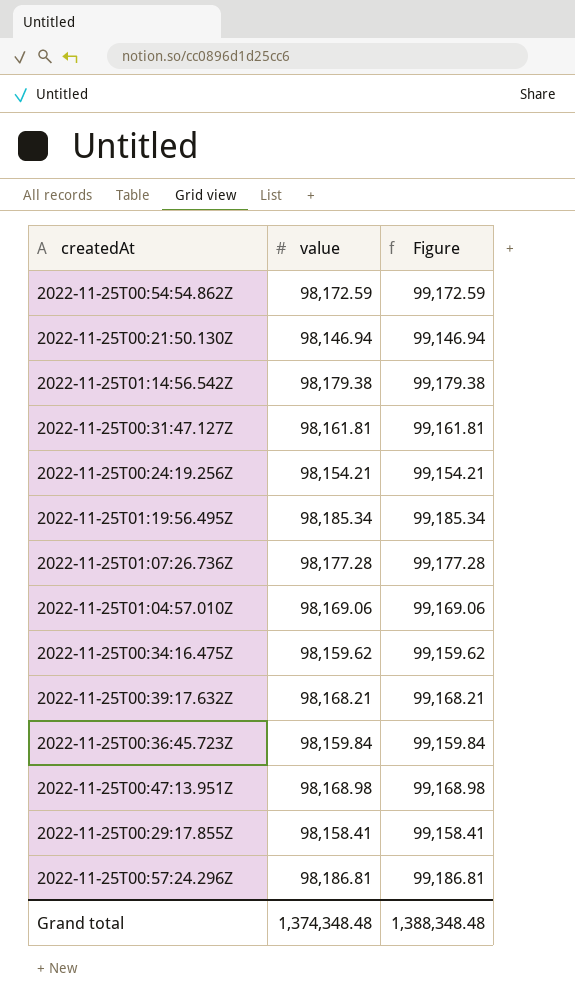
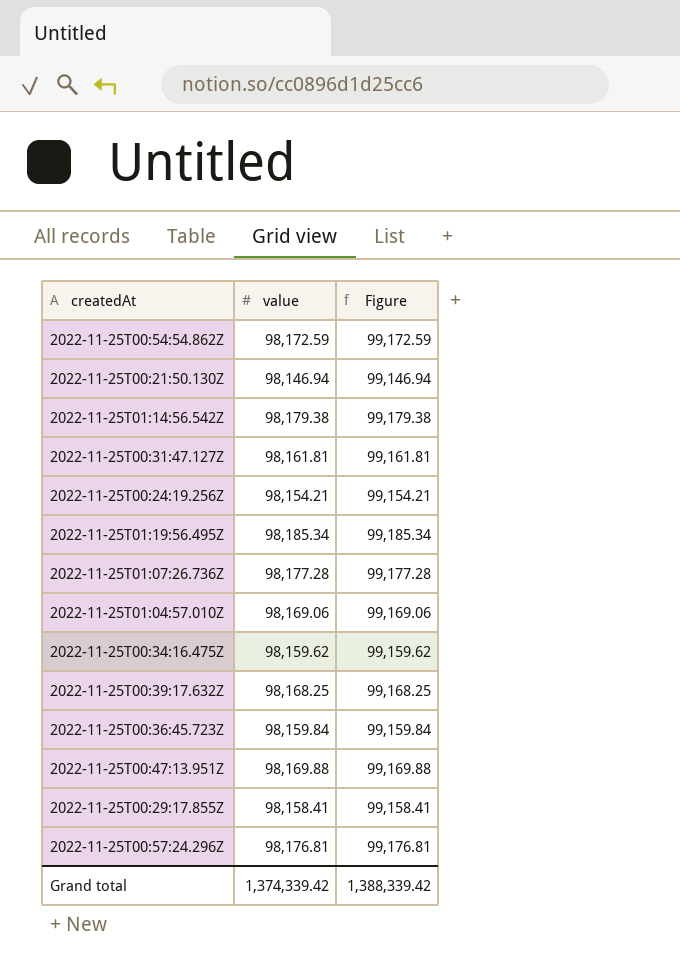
2022-11-25T00:39:17.632Z | value: 98,168.21 -> 98,168.25
2022-11-25T00:39:17.632Z | Figure: 99,168.21 -> 99,168.25
2022-11-25T00:47:13.951Z | value: 98,168.98 -> 98,169.88
2022-11-25T00:47:13.951Z | Figure: 99,168.98 -> 99,169.88
2022-11-25T00:57:24.296Z | value: 98,186.81 -> 98,176.81
2022-11-25T00:57:24.296Z | Figure: 99,186.81 -> 99,176.81
Grand total | value: 1,374,348.48 -> 1,374,339.42
Grand total | Figure: 1,388,348.48 -> 1,388,339.42

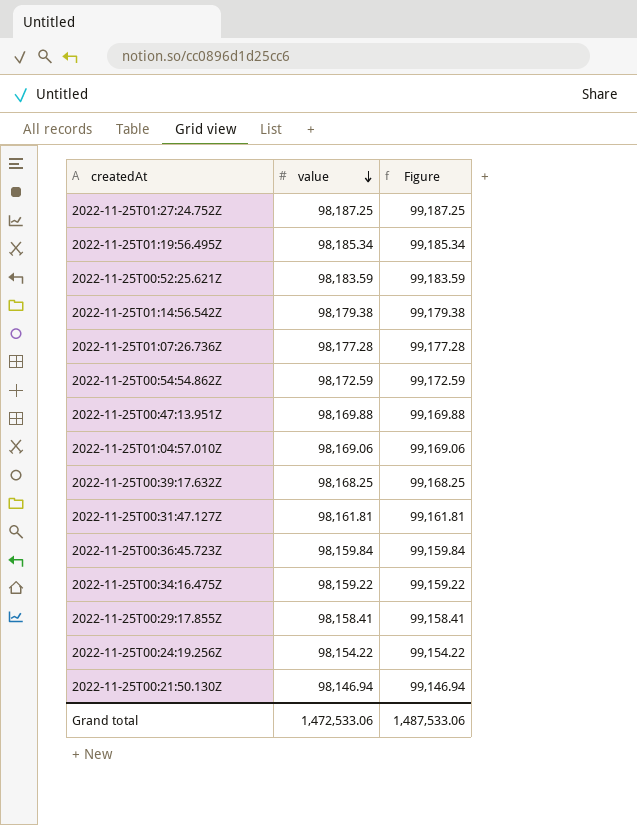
row order: none -> value descending
row 2022-11-25T00:57:24.296Z: 98,176.81 | 99,176.81 -> none
row 2022-11-25T01:27:24.752Z: none -> 98,187.25 | 99,187.25
row 2022-11-25T00:52:25.621Z: none -> 98,183.59 | 99,183.59
2022-11-25T00:34:16.475Z | value: 98,159.62 -> 98,159.22
2022-11-25T00:34:16.475Z | Figure: 99,159.62 -> 99,159.22
2022-11-25T00:24:19.256Z | value: 98,154.21 -> 98,154.22
2022-11-25T00:24:19.256Z | Figure: 99,154.21 -> 99,154.22
Grand total | value: 1,374,339.42 -> 1,472,533.06
Grand total | Figure: 1,388,339.42 -> 1,487,533.06

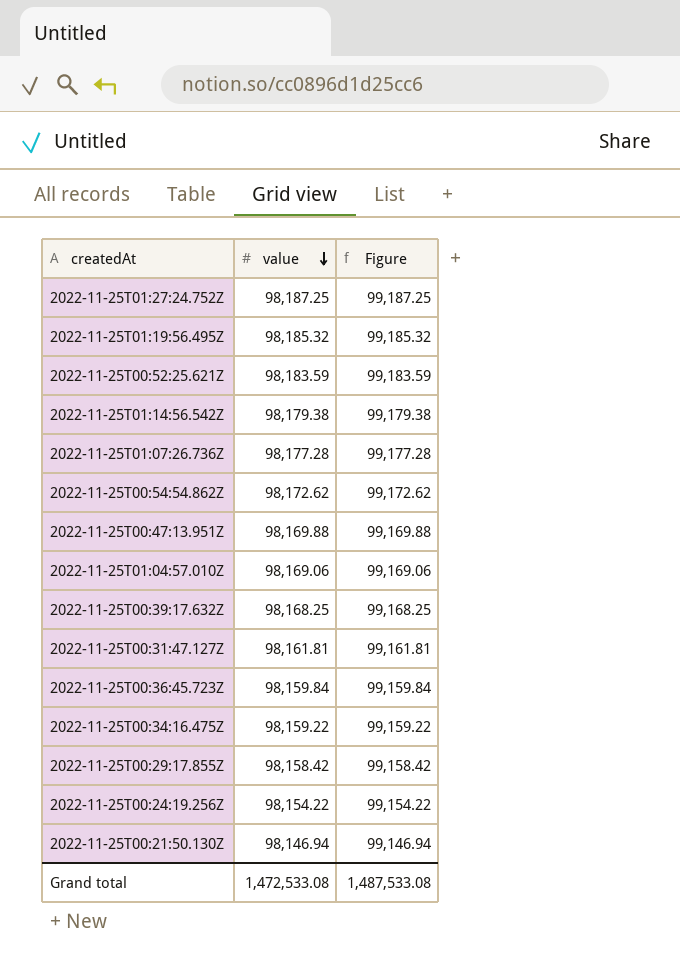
2022-11-25T01:19:56.495Z | value: 98,185.34 -> 98,185.32
2022-11-25T01:19:56.495Z | Figure: 99,185.34 -> 99,185.32
2022-11-25T00:54:54.862Z | value: 98,172.59 -> 98,172.62
2022-11-25T00:54:54.862Z | Figure: 99,172.59 -> 99,172.62
2022-11-25T00:29:17.855Z | value: 98,158.41 -> 98,158.42
2022-11-25T00:29:17.855Z | Figure: 99,158.41 -> 99,158.42
Grand total | value: 1,472,533.06 -> 1,472,533.08
Grand total | Figure: 1,487,533.06 -> 1,487,533.08

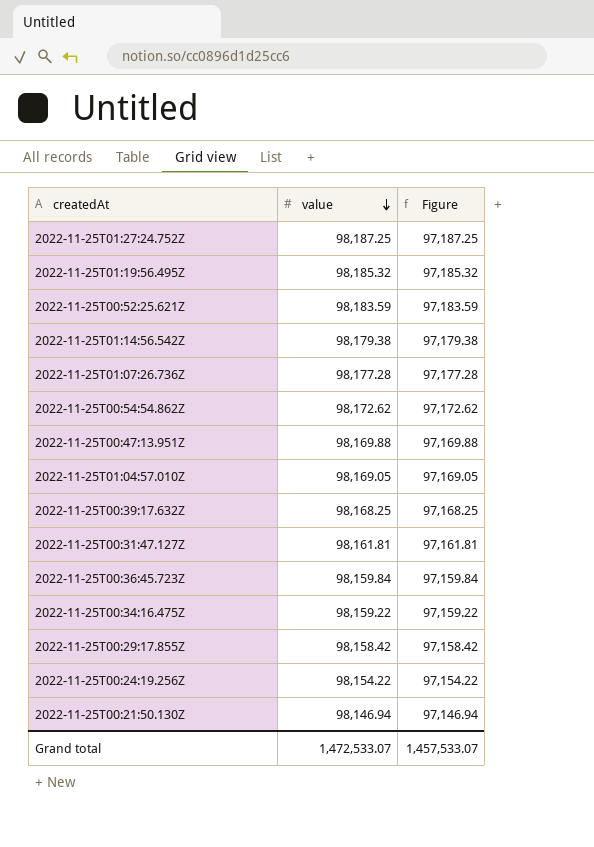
column Figure | formula: [value] + 1000 -> [value] - 1000
2022-11-25T01:04:57.010Z | value: 98,169.06 -> 98,169.05
Grand total | value: 1,472,533.08 -> 1,472,533.07
Grand total | Figure: 1,487,533.08 -> 1,457,533.07

